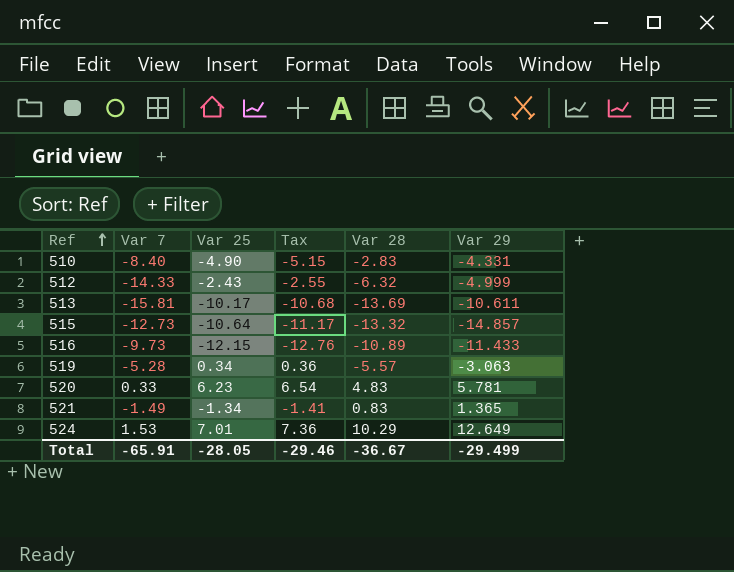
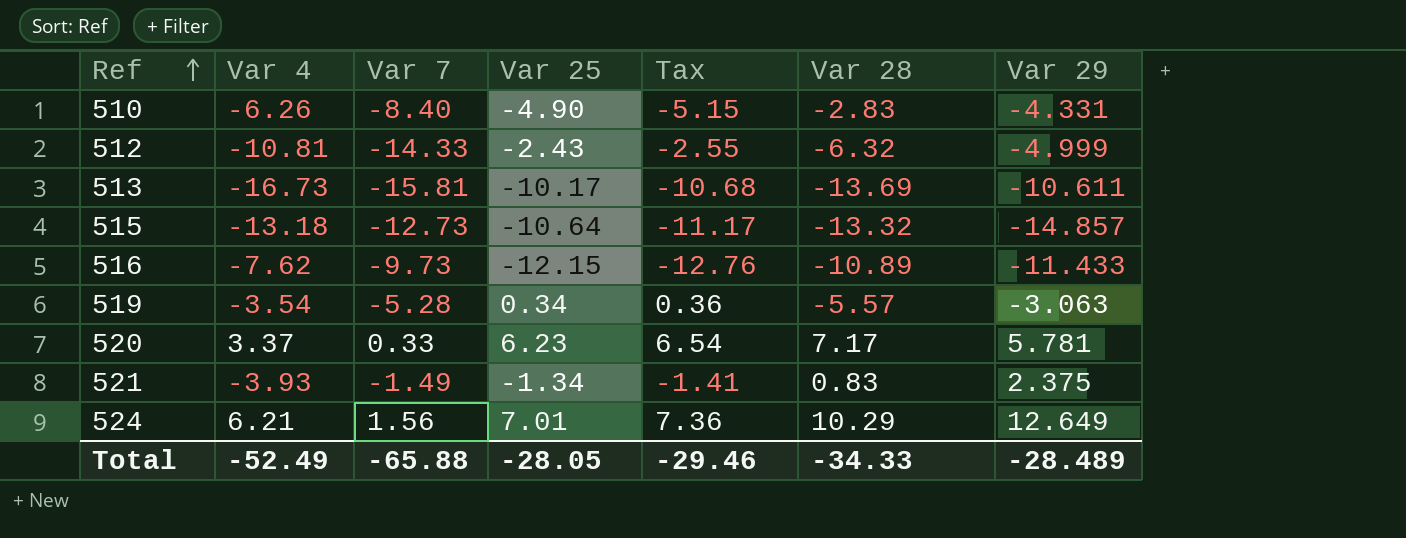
column Var 4 | position: none -> 2
520 | Var 28: 4.83 -> 7.17
521 | Var 29: 1.365 -> 2.375
524 | Var 7: 1.53 -> 1.56
Total | Var 7: -65.91 -> -65.88
Total | Var 28: -36.67 -> -34.33
Total | Var 29: -29.499 -> -28.489

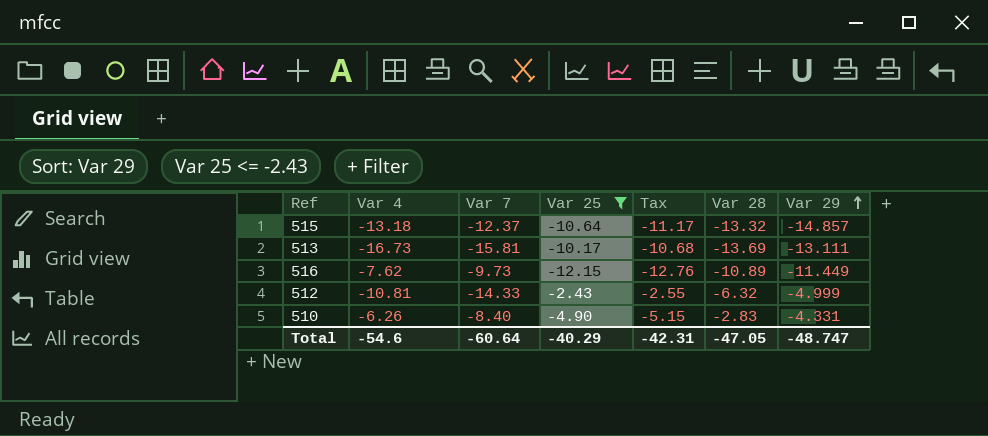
filter: none -> Var 25 <= -2.43
row order: Ref ascending -> Var 29 ascending
515 | Var 7: -12.73 -> -12.37
513 | Var 29: -10.611 -> -13.111
516 | Var 29: -11.433 -> -11.449
Total | Var 4: -52.49 -> -54.6
Total | Var 7: -65.88 -> -60.64
Total | Var 25: -28.05 -> -40.29
Total | Tax: -29.46 -> -42.31
Total | Var 28: -34.33 -> -47.05
Total | Var 29: -28.489 -> -48.747

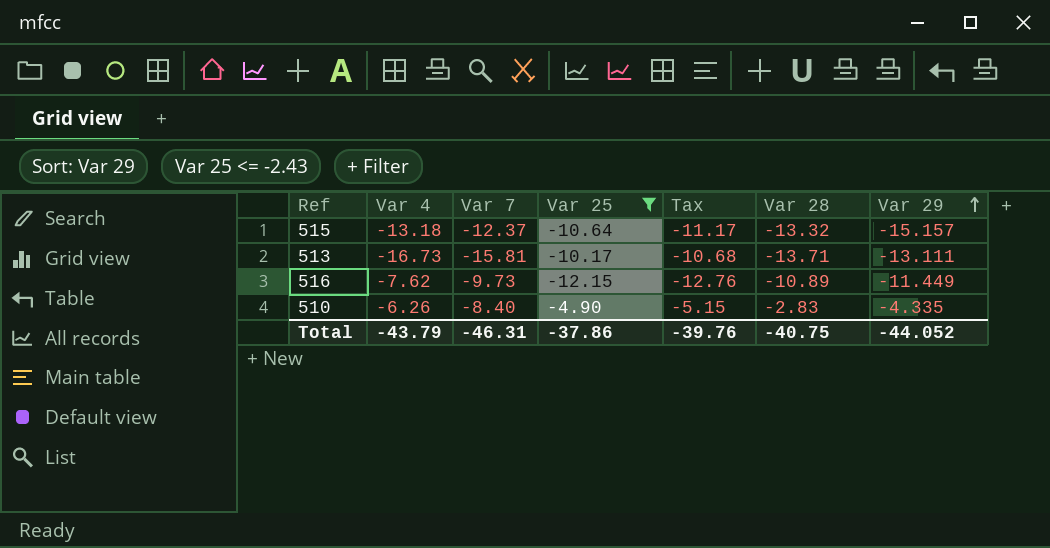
row 512: -10.81 | -14.33 | -2.43 | -2.55 | -6.32 | -4.999 -> none
515 | Var 29: -14.857 -> -15.157
513 | Var 28: -13.69 -> -13.71
510 | Var 29: -4.331 -> -4.335
Total | Var 4: -54.6 -> -43.79
Total | Var 7: -60.64 -> -46.31
Total | Var 25: -40.29 -> -37.86
Total | Tax: -42.31 -> -39.76
Total | Var 28: -47.05 -> -40.75
Total | Var 29: -48.747 -> -44.052

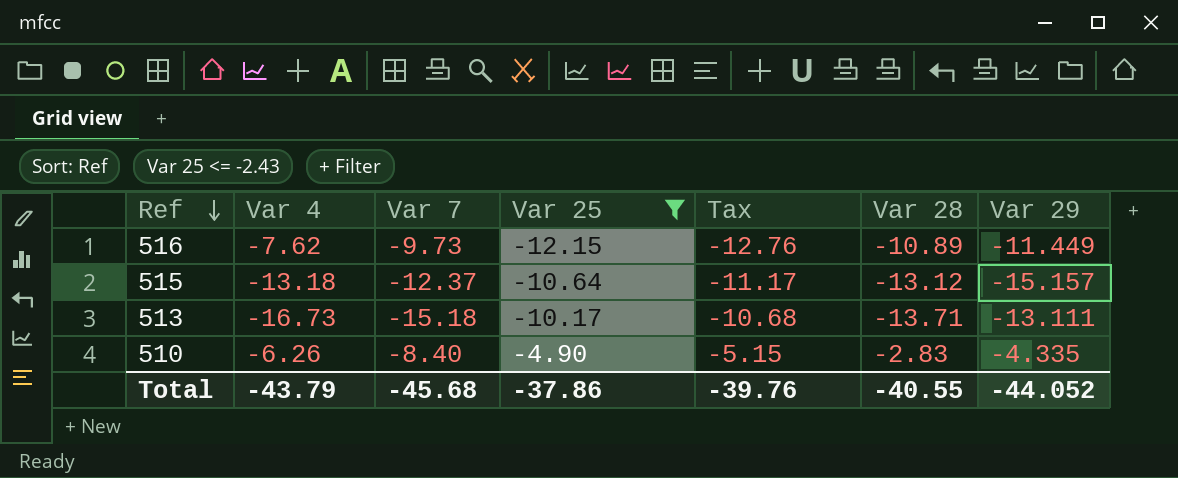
row order: Var 29 ascending -> Ref descending
515 | Var 28: -13.32 -> -13.12
513 | Var 7: -15.81 -> -15.18
Total | Var 7: -46.31 -> -45.68
Total | Var 28: -40.75 -> -40.55

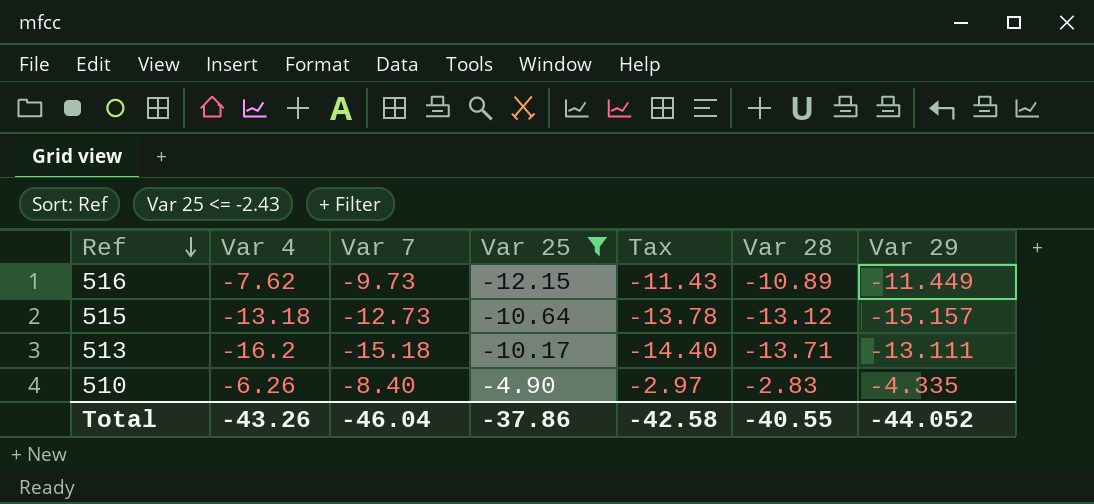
column Tax | formula: [Var 25] * 1.05 -> [Var 28] * 1.05
515 | Var 7: -12.37 -> -12.73
513 | Var 4: -16.73 -> -16.2
Total | Var 4: -43.79 -> -43.26
Total | Var 7: -45.68 -> -46.04
Total | Tax: -39.76 -> -42.58

